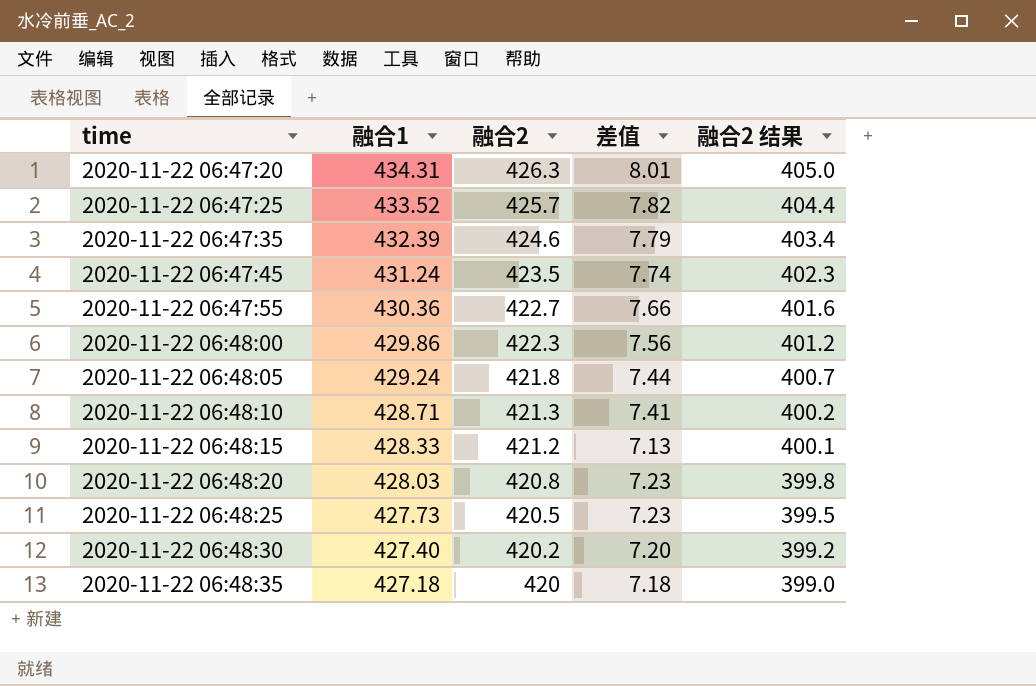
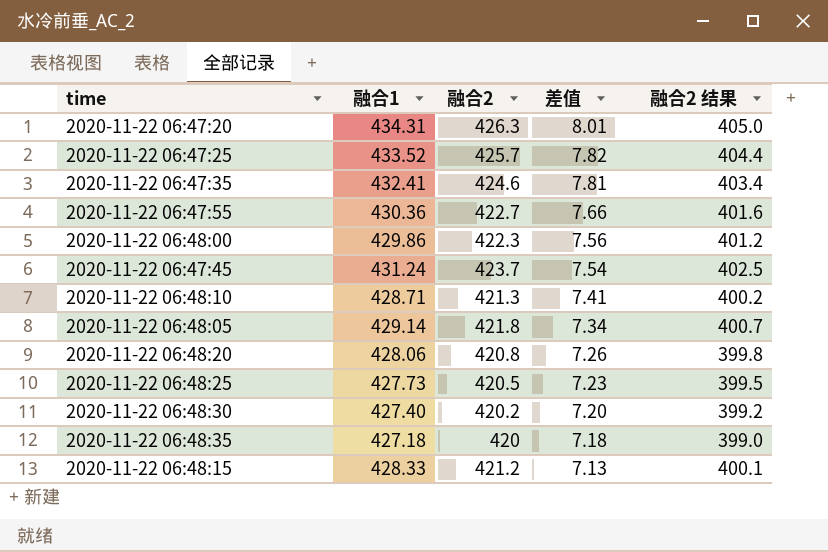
row order: time ascending -> 差值 descending
2020-11-22 06:47:35 | 融合1: 432.39 -> 432.41
2020-11-22 06:47:35 | 差值: 7.79 -> 7.81
2020-11-22 06:47:45 | 融合2: 423.5 -> 423.7
2020-11-22 06:47:45 | 差值: 7.74 -> 7.54
2020-11-22 06:47:45 | 融合2 结果: 402.3 -> 402.5
2020-11-22 06:48:05 | 融合1: 429.24 -> 429.14
2020-11-22 06:48:05 | 差值: 7.44 -> 7.34
2020-11-22 06:48:20 | 融合1: 428.03 -> 428.06
2020-11-22 06:48:20 | 差值: 7.23 -> 7.26

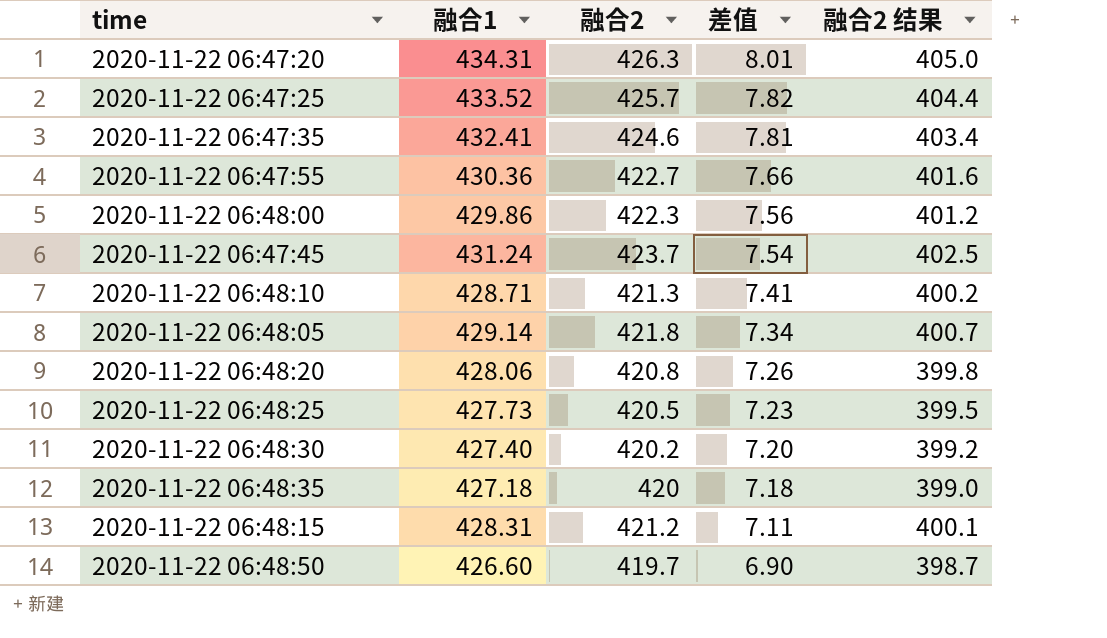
2020-11-22 06:48:15 | 融合1: 428.33 -> 428.31
2020-11-22 06:48:15 | 差值: 7.13 -> 7.11
row 2020-11-22 06:48:50: none -> 426.60 | 419.7 | 6.90 | 398.7

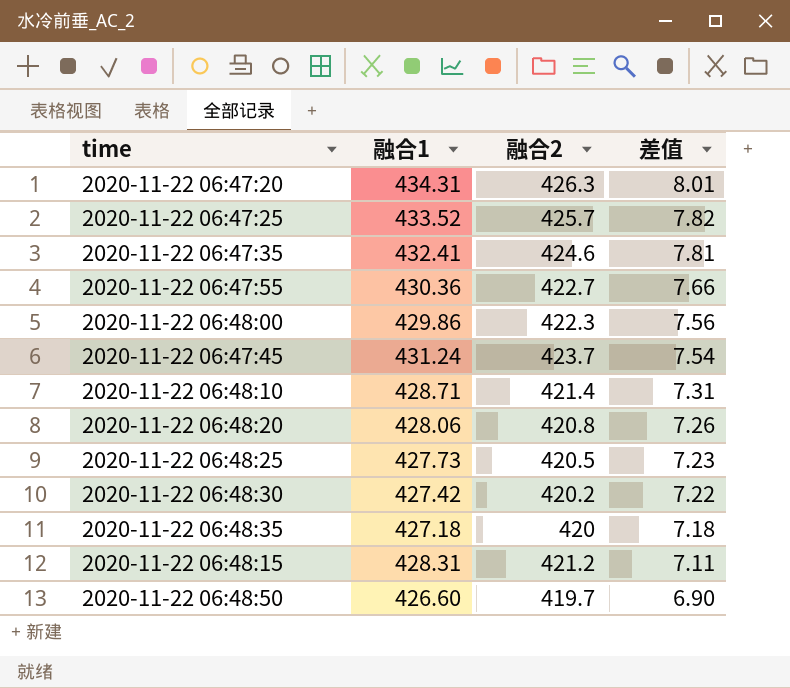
column 融合2 结果 | formula: [融合2] * 0.95 -> none
row 2020-11-22 06:48:05: 429.14 | 421.8 | 7.34 | 400.7 -> none
2020-11-22 06:48:10 | 融合2: 421.3 -> 421.4
2020-11-22 06:48:10 | 差值: 7.41 -> 7.31
2020-11-22 06:48:30 | 融合1: 427.40 -> 427.42
2020-11-22 06:48:30 | 差值: 7.20 -> 7.22

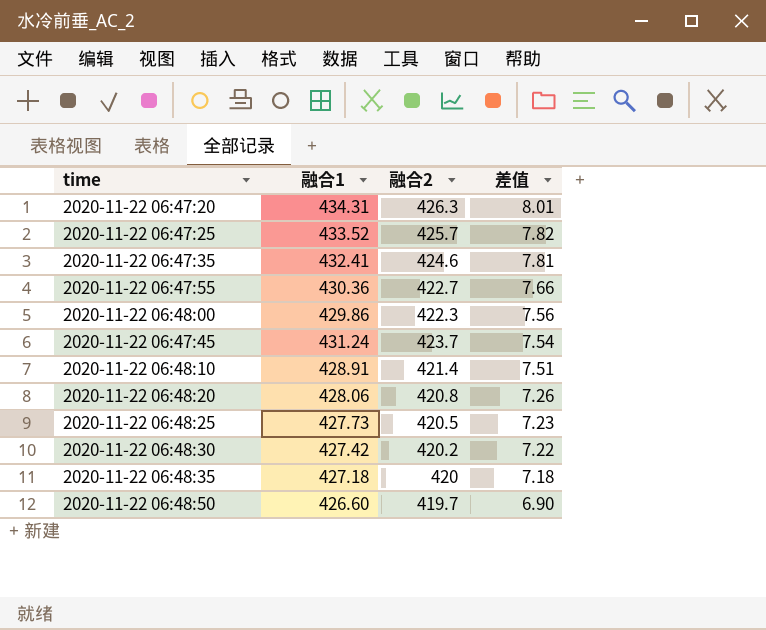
row 2020-11-22 06:48:15: 428.31 | 421.2 | 7.11 -> none
2020-11-22 06:48:10 | 融合1: 428.71 -> 428.91
2020-11-22 06:48:10 | 差值: 7.31 -> 7.51

